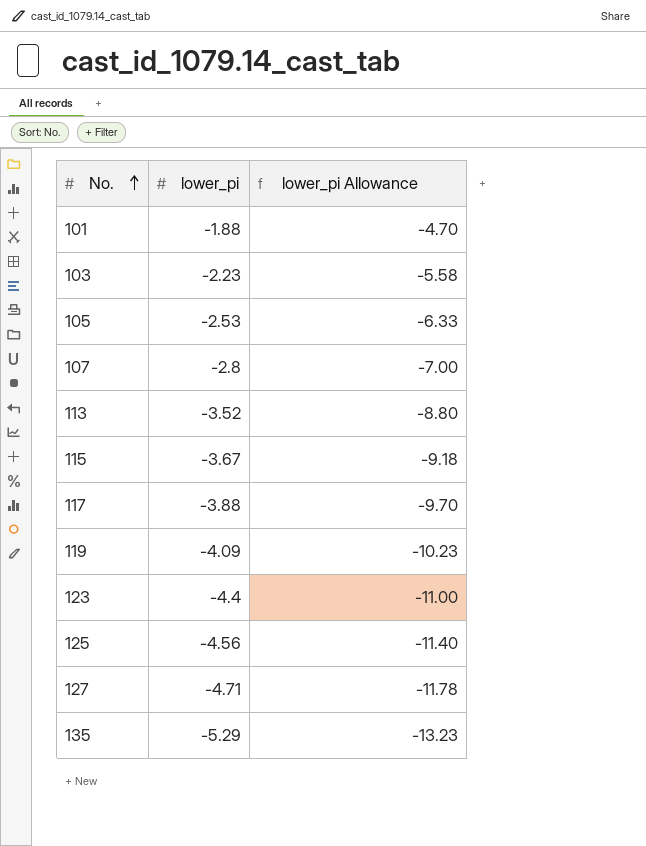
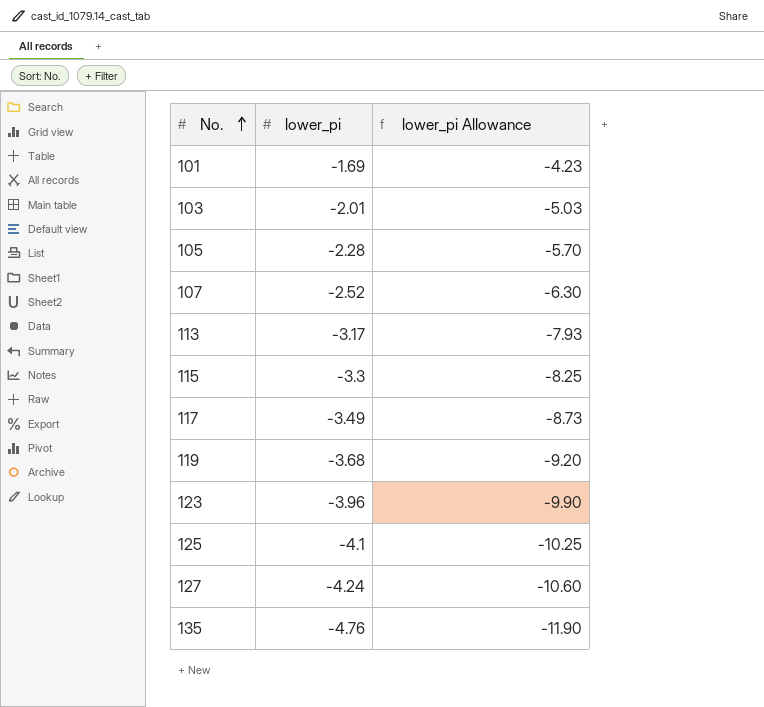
101 | lower_pi: -1.88 -> -1.69
101 | lower_pi Allowance: -4.70 -> -4.23
103 | lower_pi: -2.23 -> -2.01
103 | lower_pi Allowance: -5.58 -> -5.03
105 | lower_pi: -2.53 -> -2.28
105 | lower_pi Allowance: -6.33 -> -5.70
107 | lower_pi: -2.8 -> -2.52
107 | lower_pi Allowance: -7.00 -> -6.30
113 | lower_pi: -3.52 -> -3.17
113 | lower_pi Allowance: -8.80 -> -7.93
115 | lower_pi: -3.67 -> -3.3
115 | lower_pi Allowance: -9.18 -> -8.25
117 | lower_pi: -3.88 -> -3.49
117 | lower_pi Allowance: -9.70 -> -8.73
119 | lower_pi: -4.09 -> -3.68
119 | lower_pi Allowance: -10.23 -> -9.20
123 | lower_pi: -4.4 -> -3.96
123 | lower_pi Allowance: -11.00 -> -9.90
125 | lower_pi: -4.56 -> -4.1
125 | lower_pi Allowance: -11.40 -> -10.25
127 | lower_pi: -4.71 -> -4.24
127 | lower_pi Allowance: -11.78 -> -10.60
135 | lower_pi: -5.29 -> -4.76
135 | lower_pi Allowance: -13.23 -> -11.90

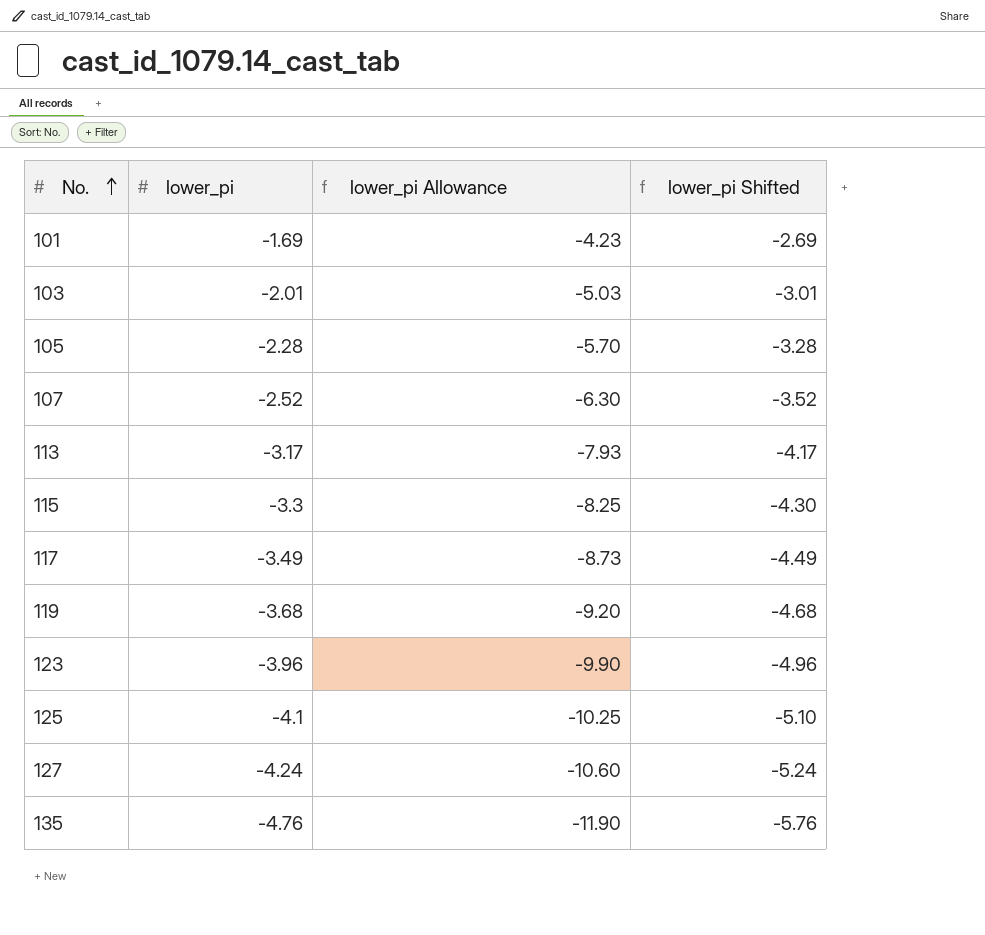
column lower_pi Shifted | formula: none -> [lower_pi] - 1

